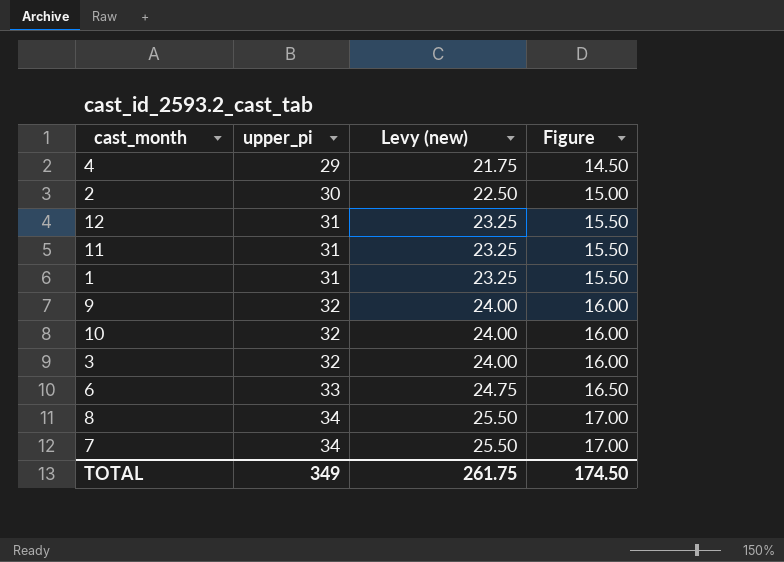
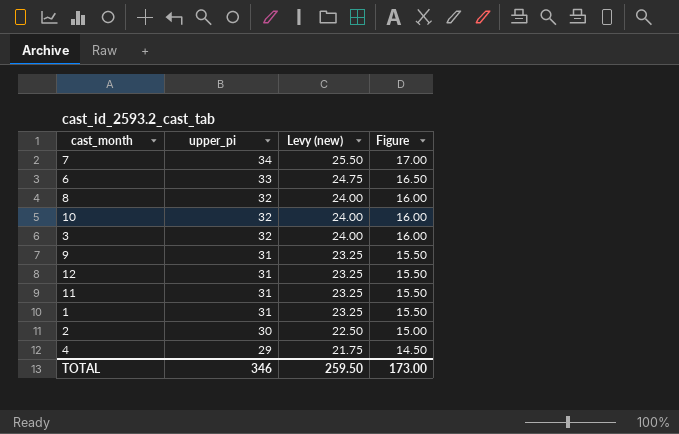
row order: upper_pi ascending -> upper_pi descending
8 | upper_pi: 34 -> 32
8 | Levy (new): 25.50 -> 24.00
8 | Figure: 17.00 -> 16.00
9 | upper_pi: 32 -> 31
9 | Levy (new): 24.00 -> 23.25
9 | Figure: 16.00 -> 15.50
TOTAL | upper_pi: 349 -> 346
TOTAL | Levy (new): 261.75 -> 259.50
TOTAL | Figure: 174.50 -> 173.00

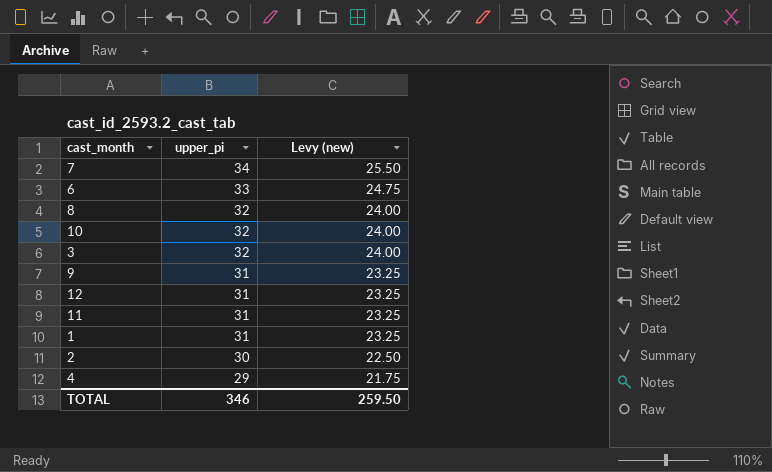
column Figure | formula: [upper_pi] * 0.5 -> none

